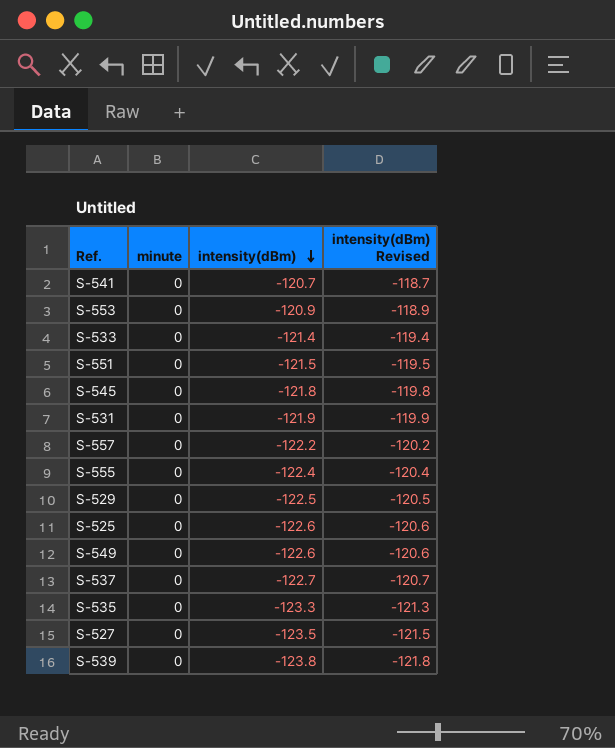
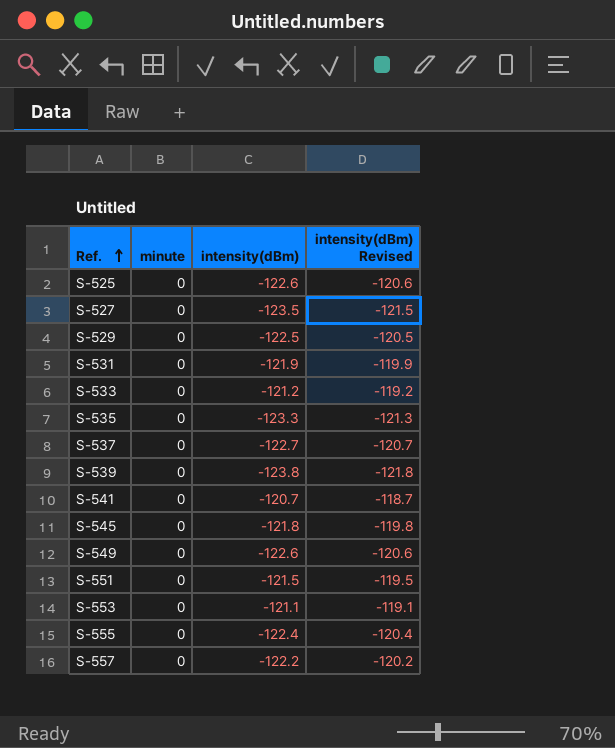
row order: intensity(dBm) descending -> Ref. ascending
S-533 | intensity(dBm): -121.4 -> -121.2
S-533 | intensity(dBm) Revised: -119.4 -> -119.2
S-553 | intensity(dBm): -120.9 -> -121.1
S-553 | intensity(dBm) Revised: -118.9 -> -119.1

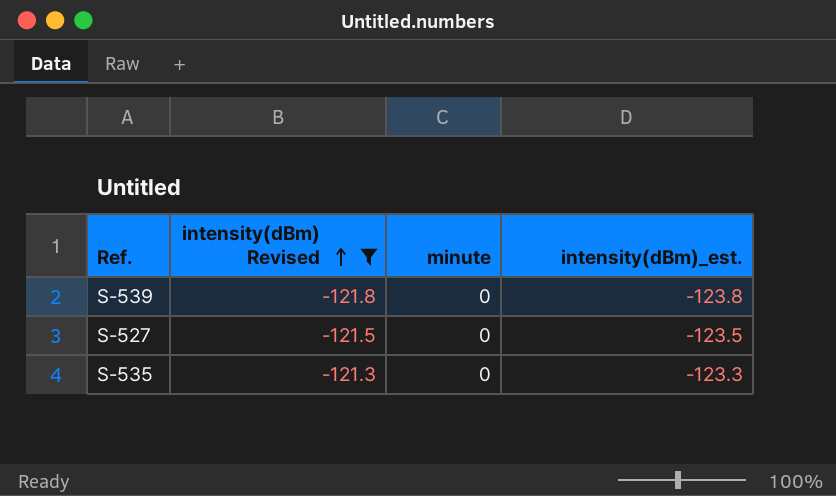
filter: none -> intensity(dBm) Revised <= -121.3
row order: Ref. ascending -> intensity(dBm) Revised ascending
column intensity(dBm) Revised | position: 4 -> 2
column name: intensity(dBm) -> intensity(dBm)_est.

